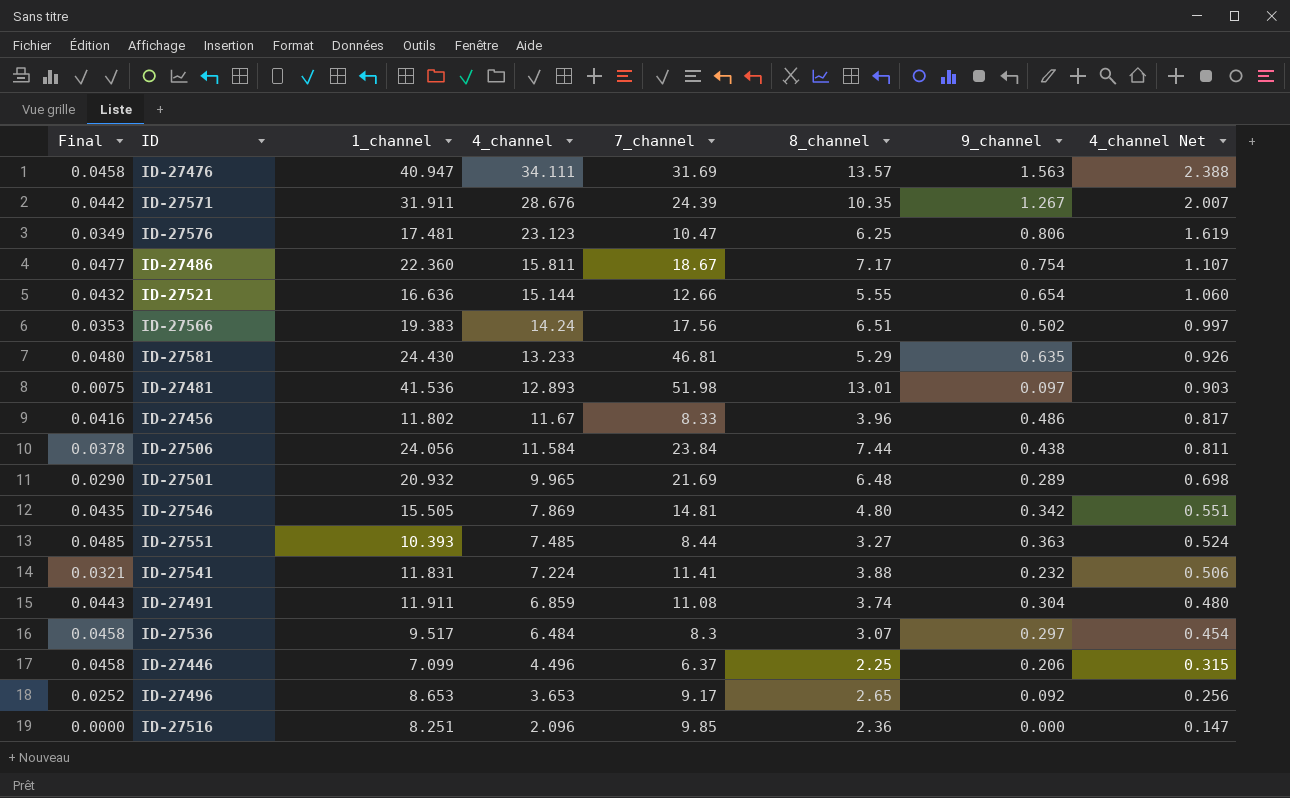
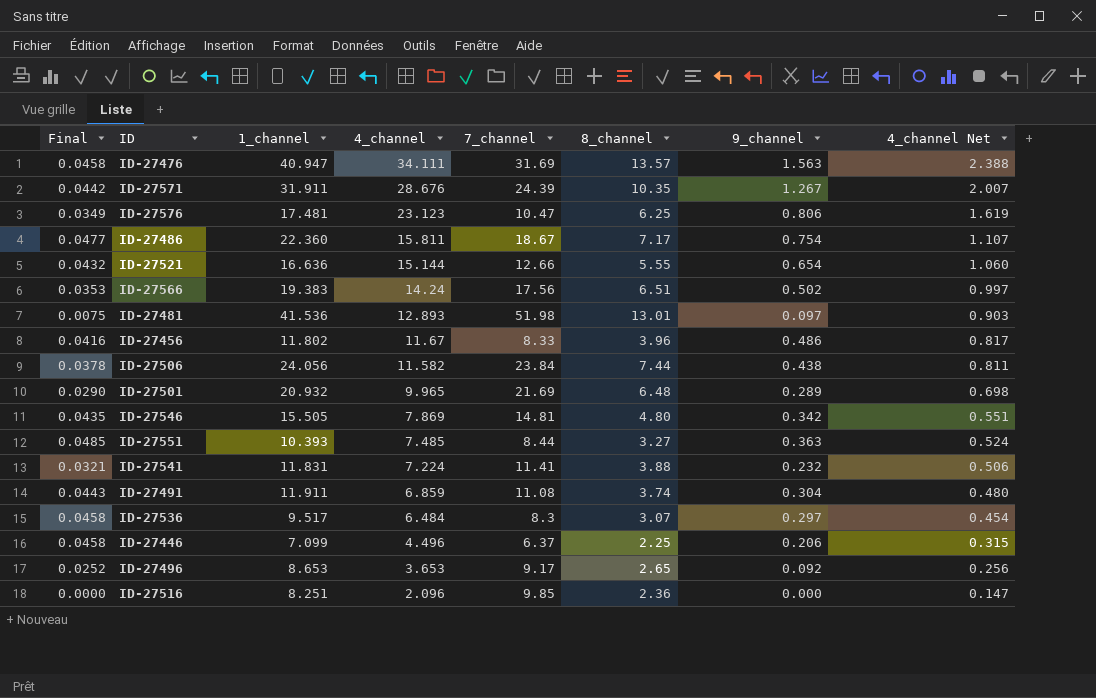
row ID-27581: 0.0480 | 24.430 | 13.233 | 46.81 | 5.29 | 0.635 | 0.926 -> none
ID-27506 | 4_channel: 11.584 -> 11.582

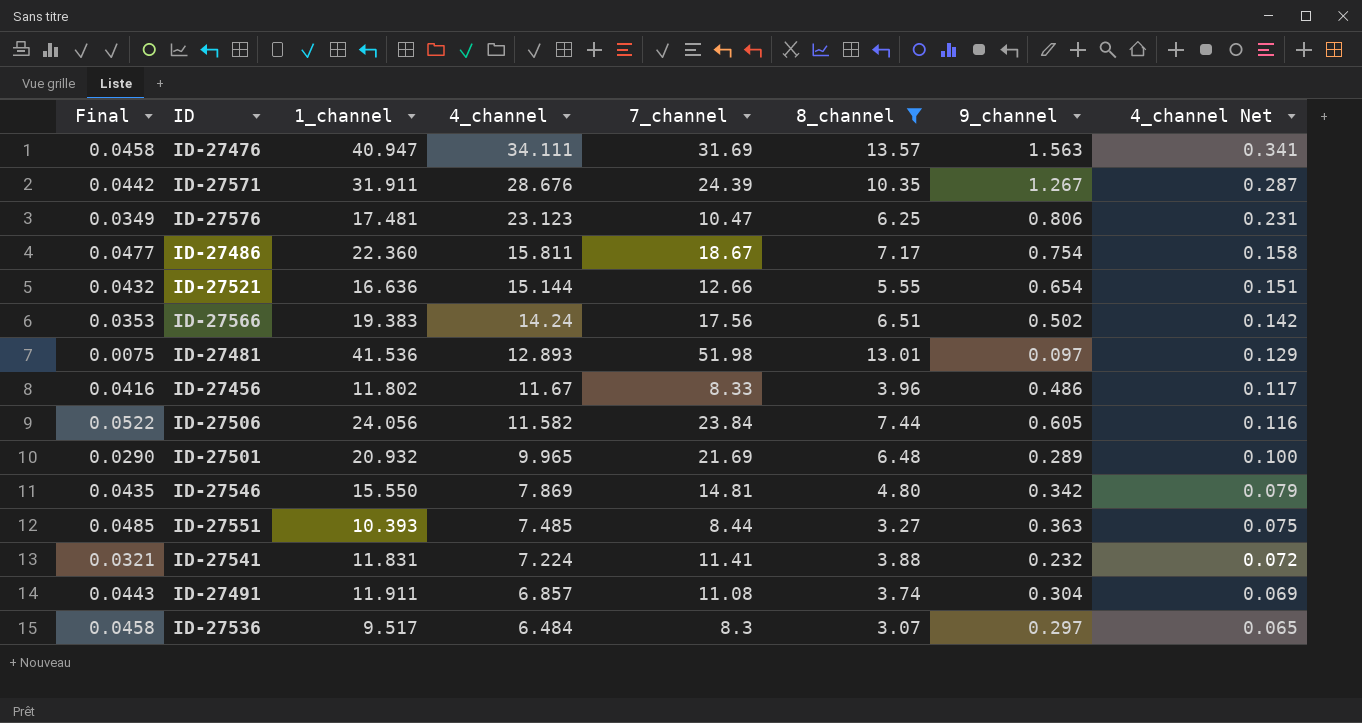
filter: none -> 8_channel >= 3.07
column 4_channel Net | formula: [4_channel] * 0.07 -> [4_channel] * 0.01
ID-27506 | Final: 0.0378 -> 0.0522
ID-27506 | 9_channel: 0.438 -> 0.605
ID-27546 | 1_channel: 15.505 -> 15.550
ID-27491 | 4_channel: 6.859 -> 6.857

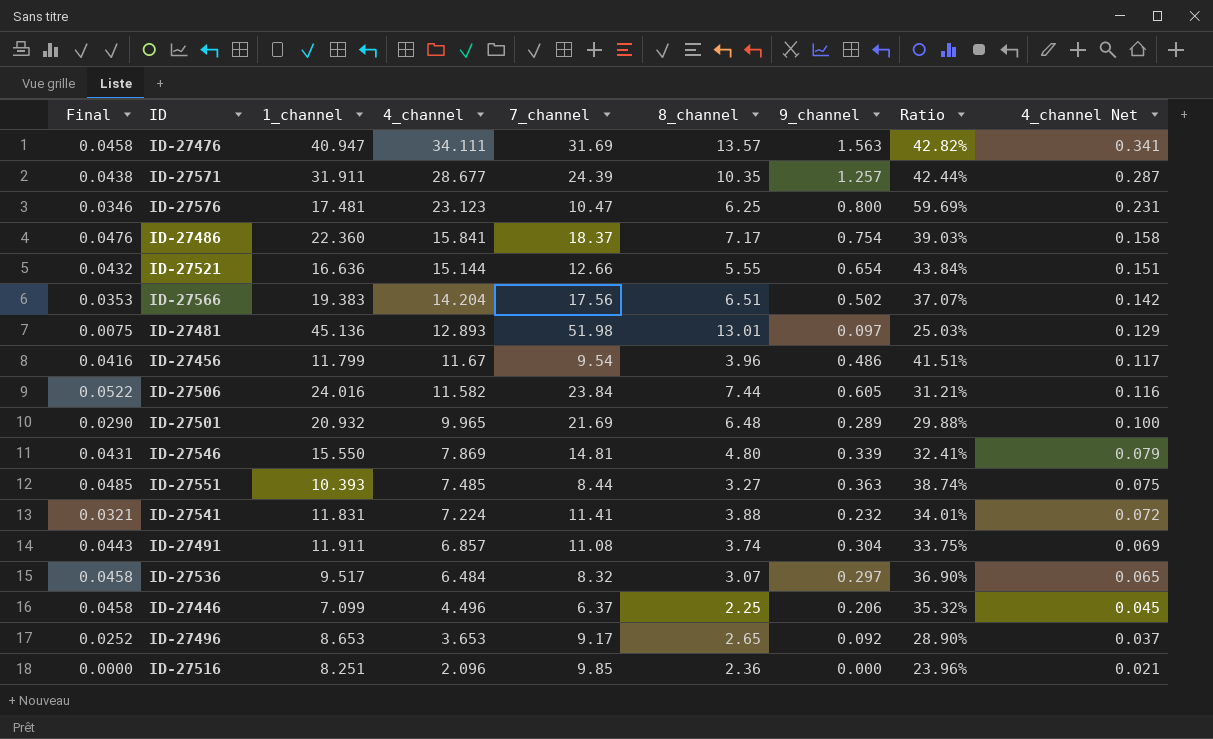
filter: 8_channel >= 3.07 -> none
column Ratio | formula: none -> [8_channel] / [7_channel]
ID-27571 | Final: 0.0442 -> 0.0438
ID-27571 | 4_channel: 28.676 -> 28.677
ID-27571 | 9_channel: 1.267 -> 1.257
ID-27576 | Final: 0.0349 -> 0.0346
ID-27576 | 9_channel: 0.806 -> 0.800
ID-27486 | Final: 0.0477 -> 0.0476
ID-27486 | 4_channel: 15.811 -> 15.841
ID-27486 | 7_channel: 18.67 -> 18.37
ID-27566 | 4_channel: 14.24 -> 14.204
ID-27481 | 1_channel: 41.536 -> 45.136
ID-27456 | 1_channel: 11.802 -> 11.799
ID-27456 | 7_channel: 8.33 -> 9.54
ID-27506 | 1_channel: 24.056 -> 24.016
ID-27546 | Final: 0.0435 -> 0.0431
ID-27546 | 9_channel: 0.342 -> 0.339
ID-27536 | 7_channel: 8.3 -> 8.32

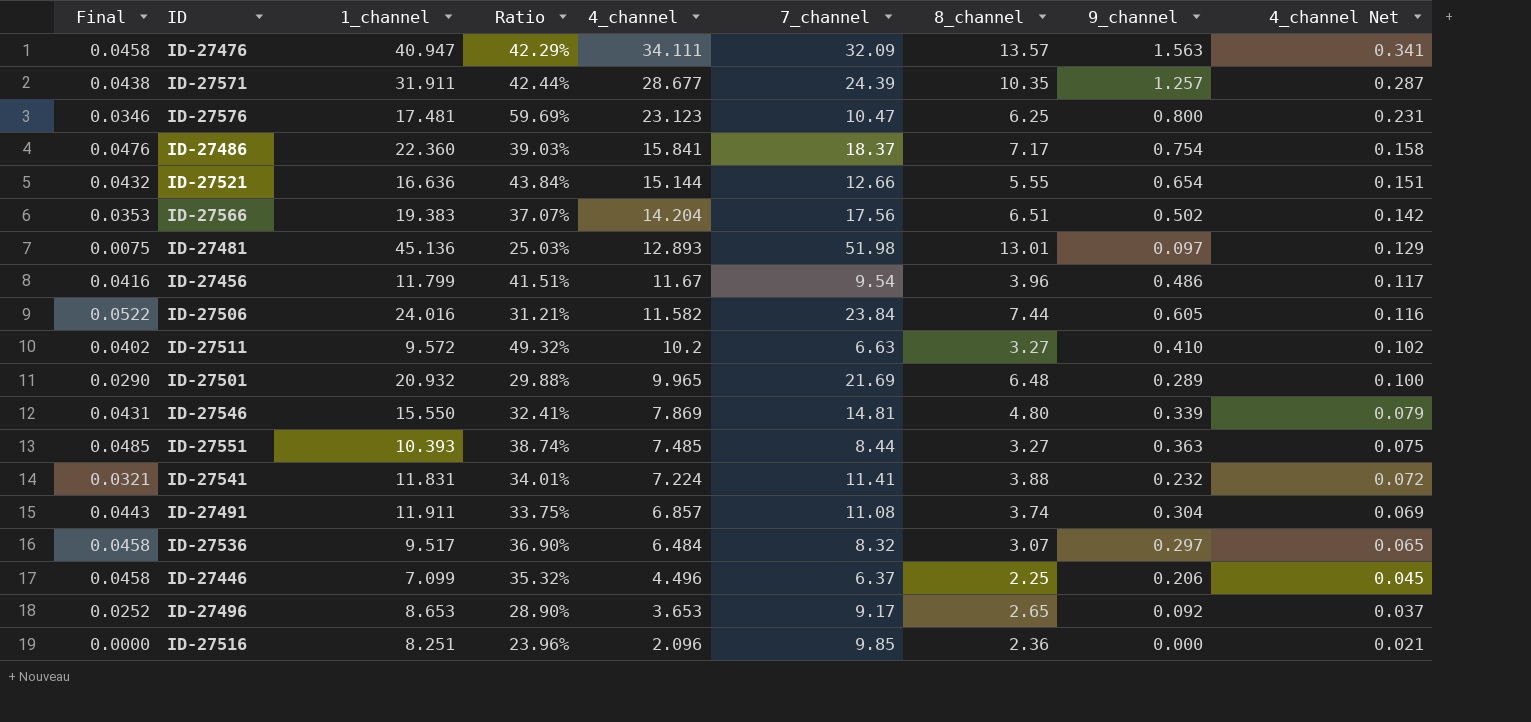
column Ratio | position: 8 -> 4
ID-27476 | Ratio: 42.82% -> 42.29%
ID-27476 | 7_channel: 31.69 -> 32.09
row ID-27511: none -> 0.0402 | 9.572 | 49.32% | 10.2 | 6.63 | 3.27 | 0.410 | 0.102

